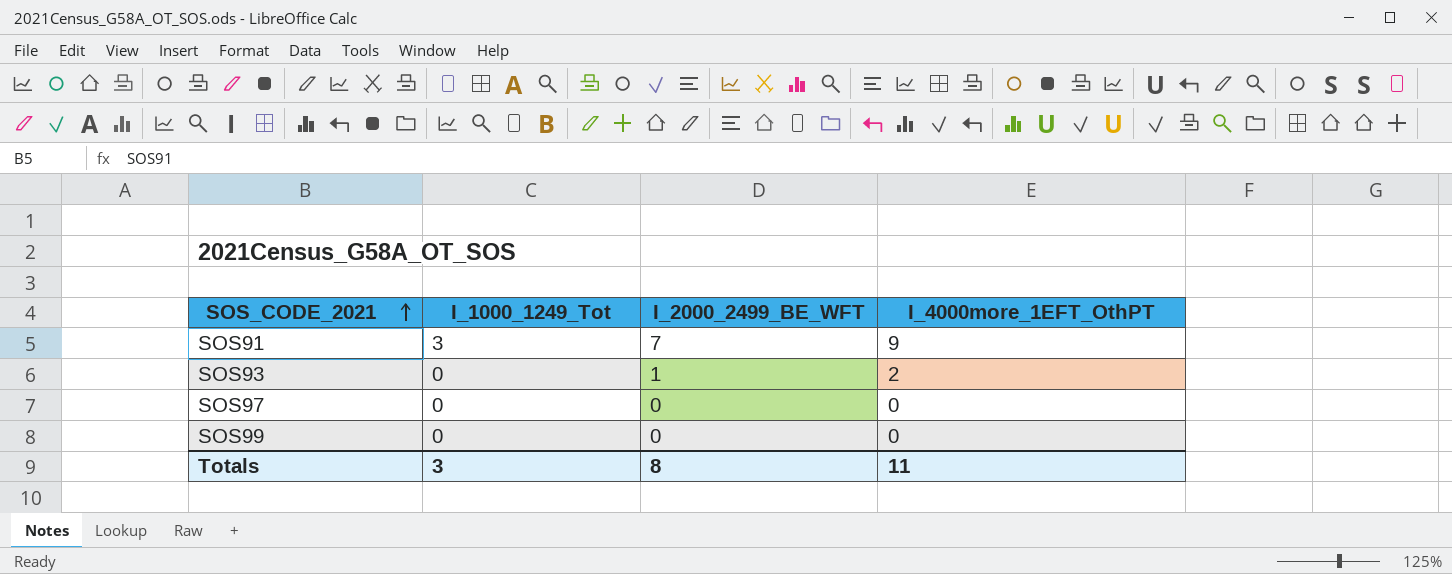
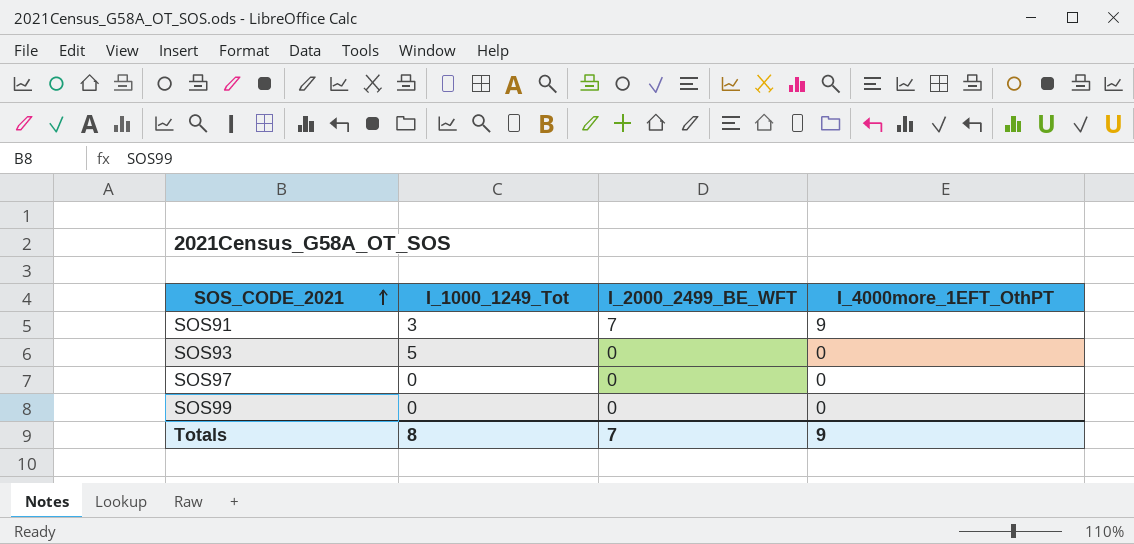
SOS93 | I_1000_1249_Tot: 0 -> 5
SOS93 | I_2000_2499_BE_WFT: 1 -> 0
SOS93 | I_4000more_1EFT_OthPT: 2 -> 0
Totals | I_1000_1249_Tot: 3 -> 8
Totals | I_2000_2499_BE_WFT: 8 -> 7
Totals | I_4000more_1EFT_OthPT: 11 -> 9

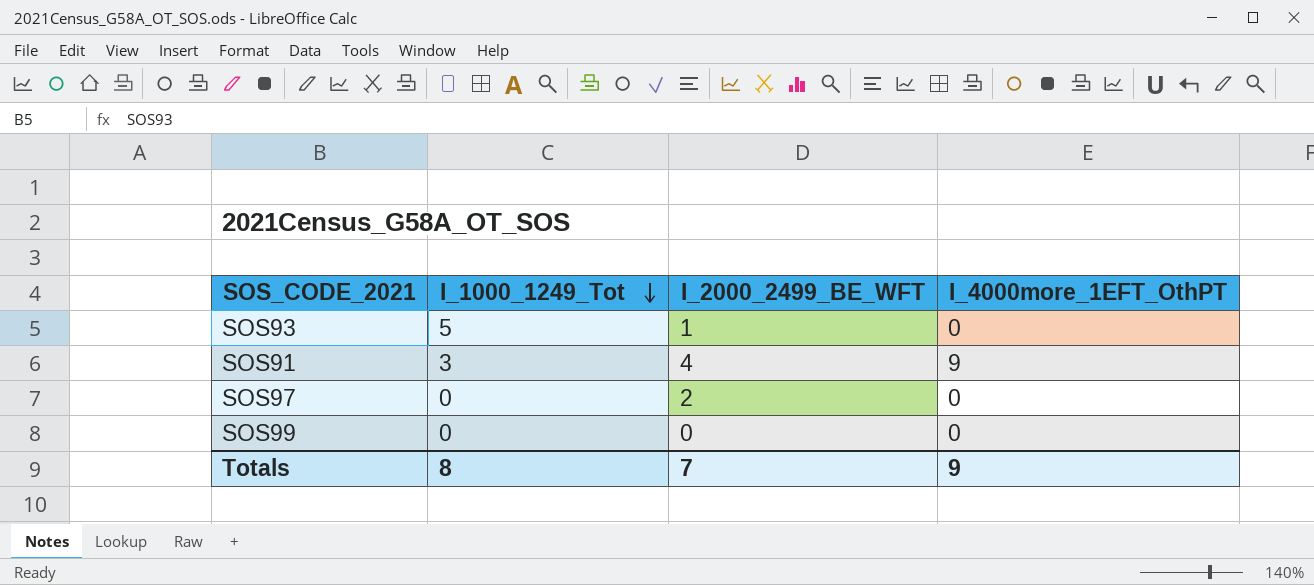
row order: SOS_CODE_2021 ascending -> I_1000_1249_Tot descending
SOS93 | I_2000_2499_BE_WFT: 0 -> 1
SOS91 | I_2000_2499_BE_WFT: 7 -> 4
SOS97 | I_2000_2499_BE_WFT: 0 -> 2

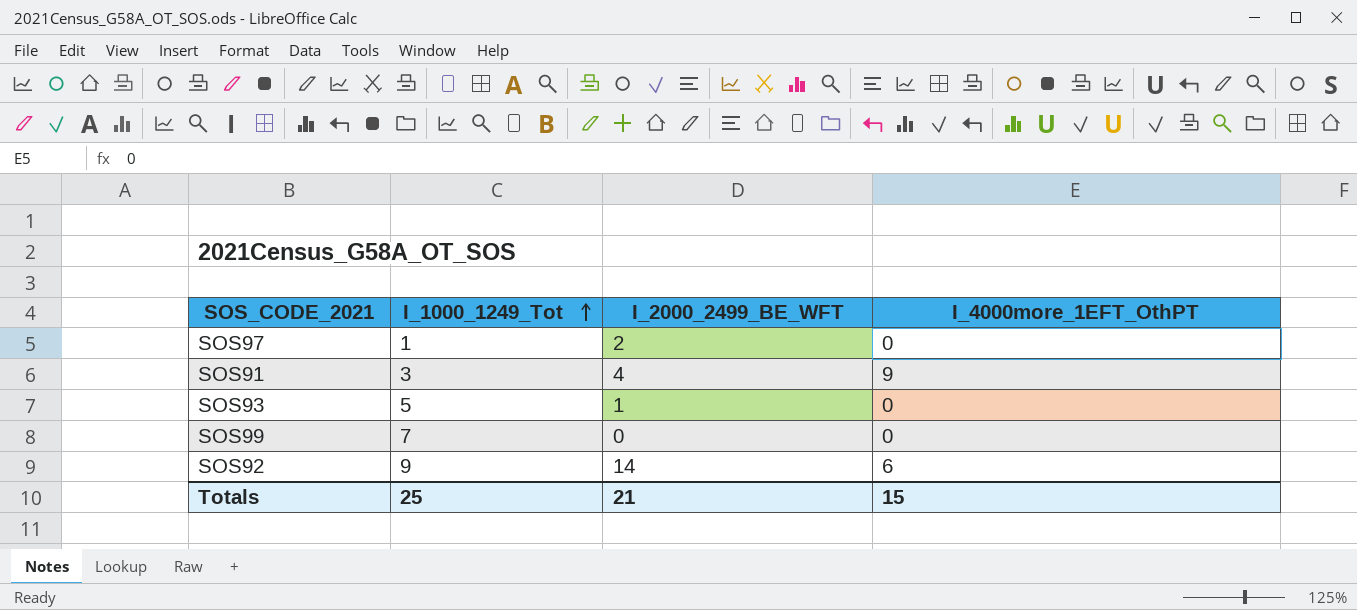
row order: I_1000_1249_Tot descending -> I_1000_1249_Tot ascending
SOS97 | I_1000_1249_Tot: 0 -> 1
SOS99 | I_1000_1249_Tot: 0 -> 7
row SOS92: none -> 9 | 14 | 6
Totals | I_1000_1249_Tot: 8 -> 25
Totals | I_2000_2499_BE_WFT: 7 -> 21
Totals | I_4000more_1EFT_OthPT: 9 -> 15

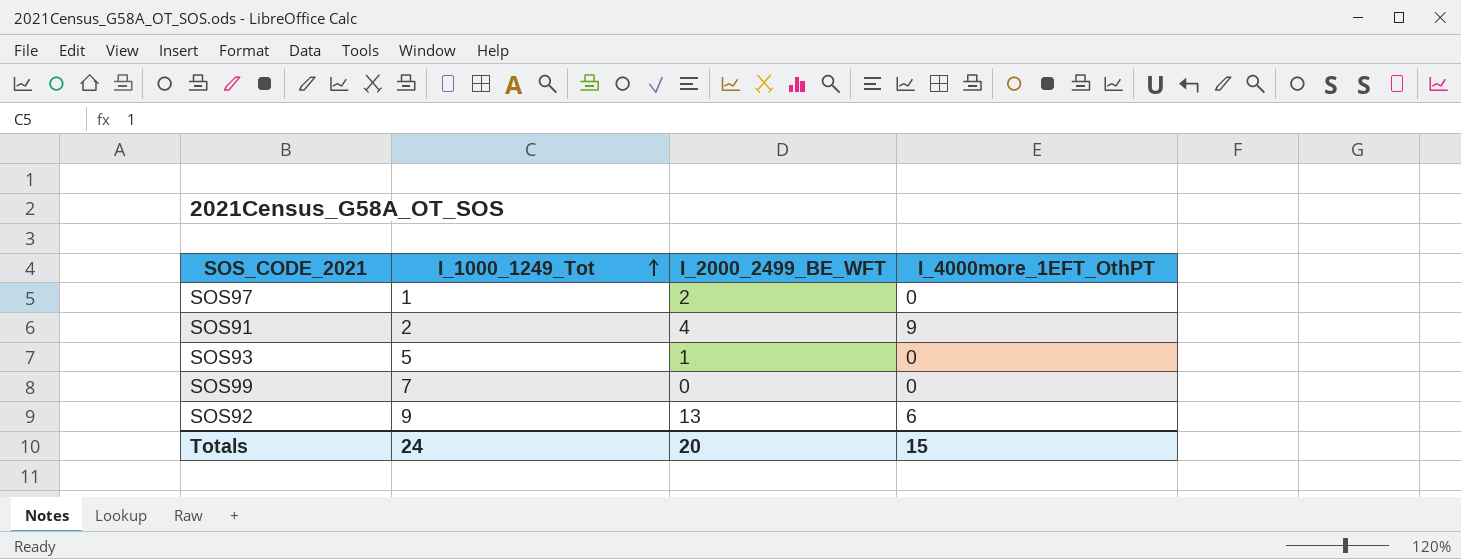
SOS91 | I_1000_1249_Tot: 3 -> 2
SOS92 | I_2000_2499_BE_WFT: 14 -> 13
Totals | I_1000_1249_Tot: 25 -> 24
Totals | I_2000_2499_BE_WFT: 21 -> 20

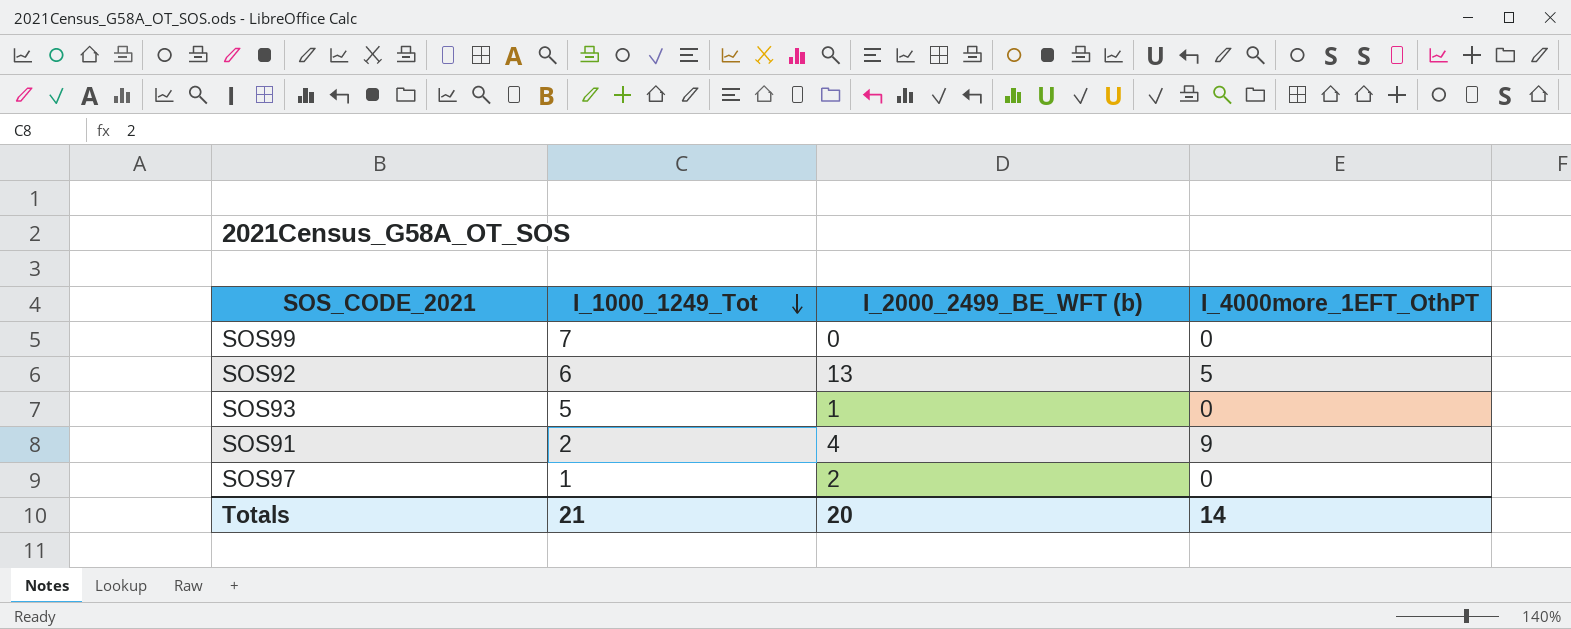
row order: I_1000_1249_Tot ascending -> I_1000_1249_Tot descending
column name: I_2000_2499_BE_WFT -> I_2000_2499_BE_WFT (b)
SOS92 | I_1000_1249_Tot: 9 -> 6
SOS92 | I_4000more_1EFT_OthPT: 6 -> 5
Totals | I_1000_1249_Tot: 24 -> 21
Totals | I_4000more_1EFT_OthPT: 15 -> 14

